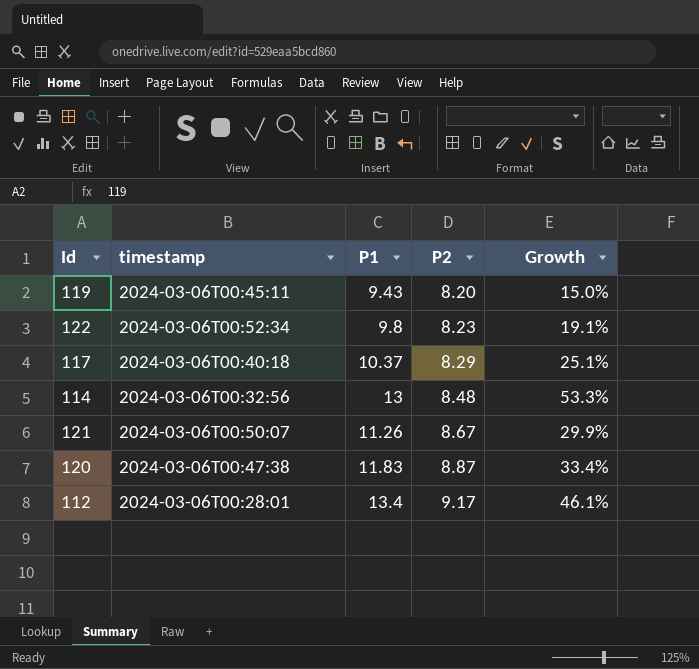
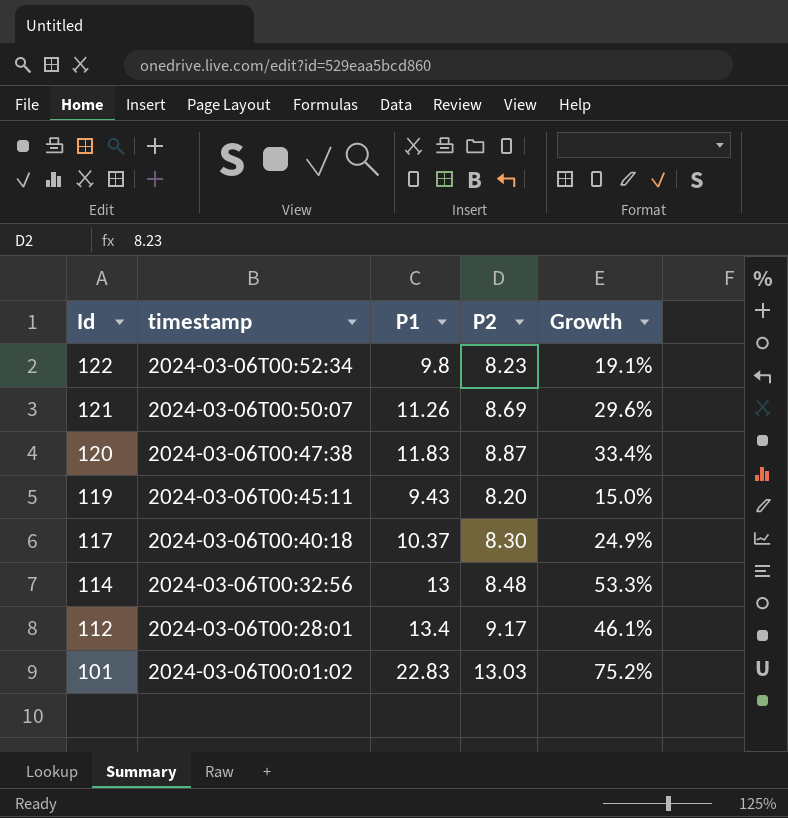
row order: P2 ascending -> Id descending
121 | P2: 8.67 -> 8.69
121 | Growth: 29.9% -> 29.6%
117 | P2: 8.29 -> 8.30
117 | Growth: 25.1% -> 24.9%
row 101: none -> 2024-03-06T00:01:02 | 22.83 | 13.03 | 75.2%

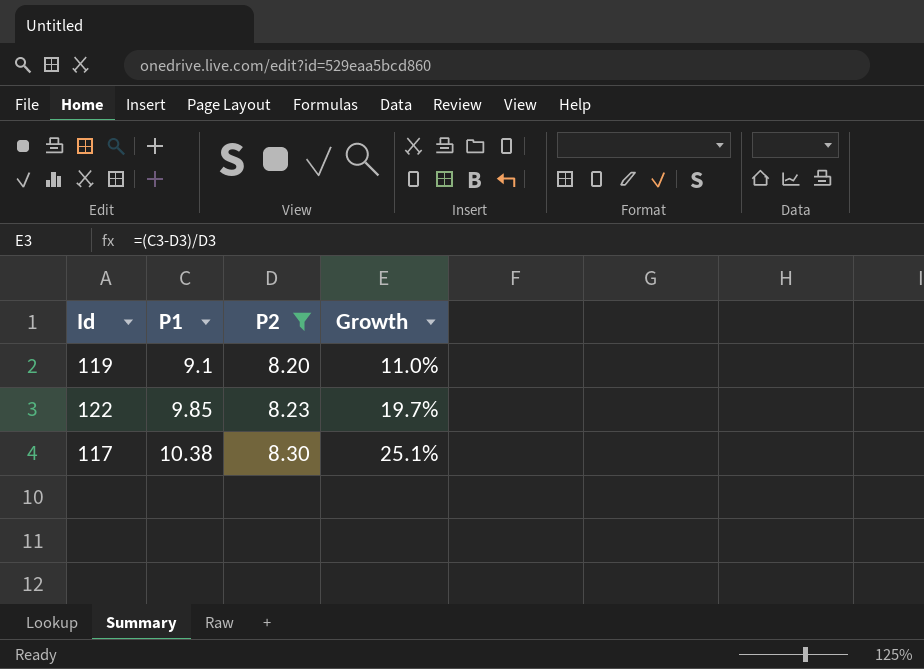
filter: none -> P2 <= 8.30
row order: Id descending -> P1 ascending
column timestamp | position: 2 -> none
119 | P1: 9.43 -> 9.1
119 | Growth: 15.0% -> 11.0%
122 | P1: 9.8 -> 9.85
122 | Growth: 19.1% -> 19.7%
117 | P1: 10.37 -> 10.38
117 | Growth: 24.9% -> 25.1%

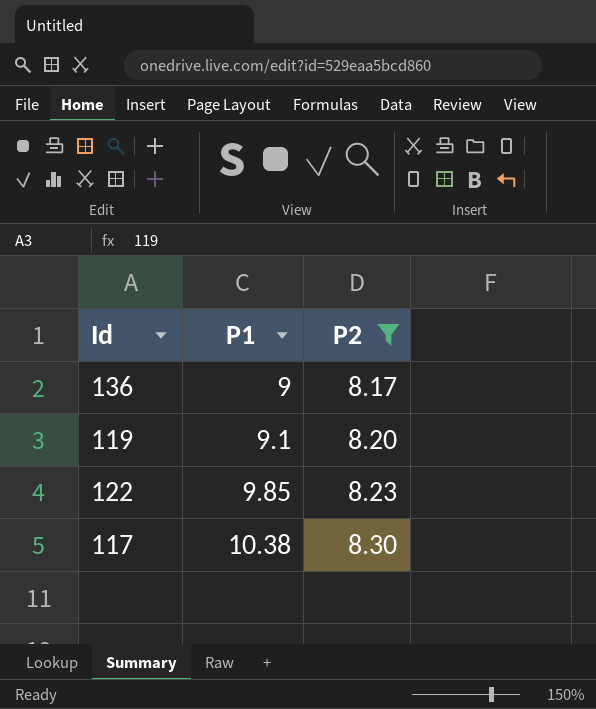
column Growth | formula: ([P1] - [P2]) / [P2] -> none
row 136: none -> 9 | 8.17

